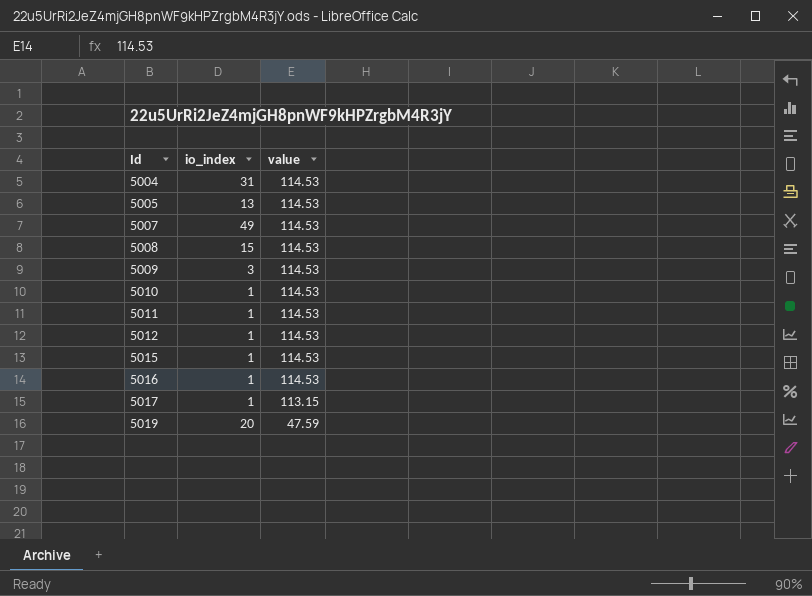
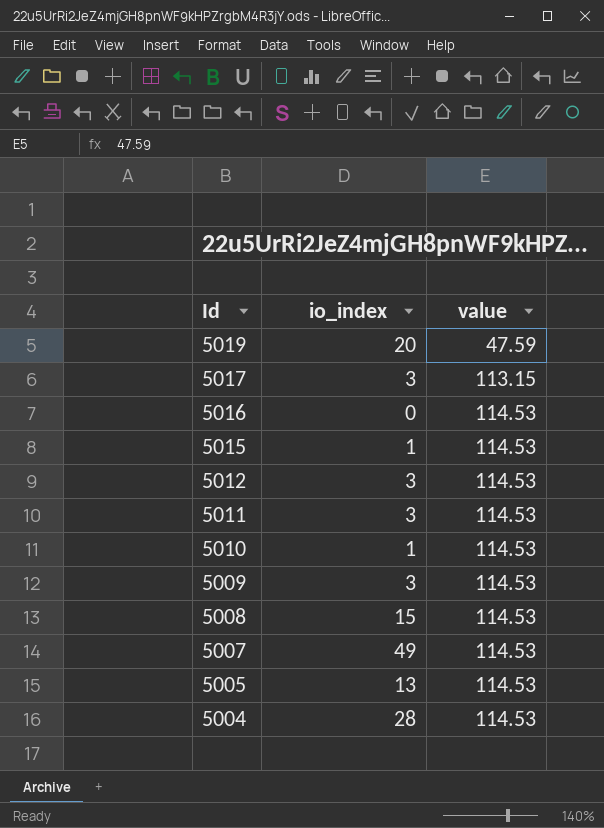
row order: Id ascending -> Id descending
5017 | io_index: 1 -> 3
5016 | io_index: 1 -> 0
5012 | io_index: 1 -> 3
5011 | io_index: 1 -> 3
5004 | io_index: 31 -> 28

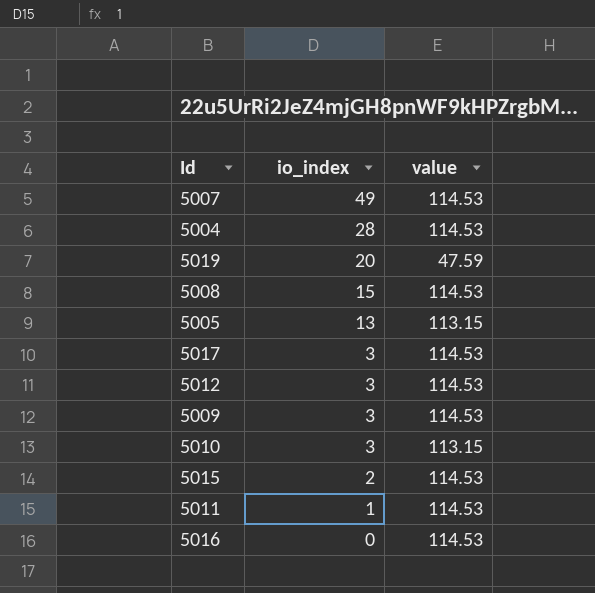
row order: Id descending -> io_index descending
5005 | value: 114.53 -> 113.15
5017 | value: 113.15 -> 114.53
5010 | io_index: 1 -> 3
5010 | value: 114.53 -> 113.15
5015 | io_index: 1 -> 2
5011 | io_index: 3 -> 1

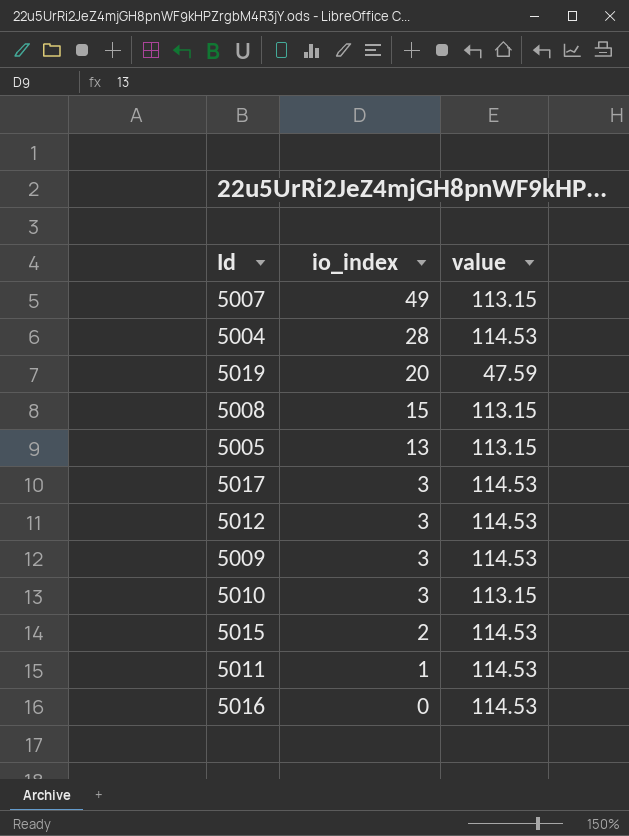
5007 | value: 114.53 -> 113.15
5008 | value: 114.53 -> 113.15

